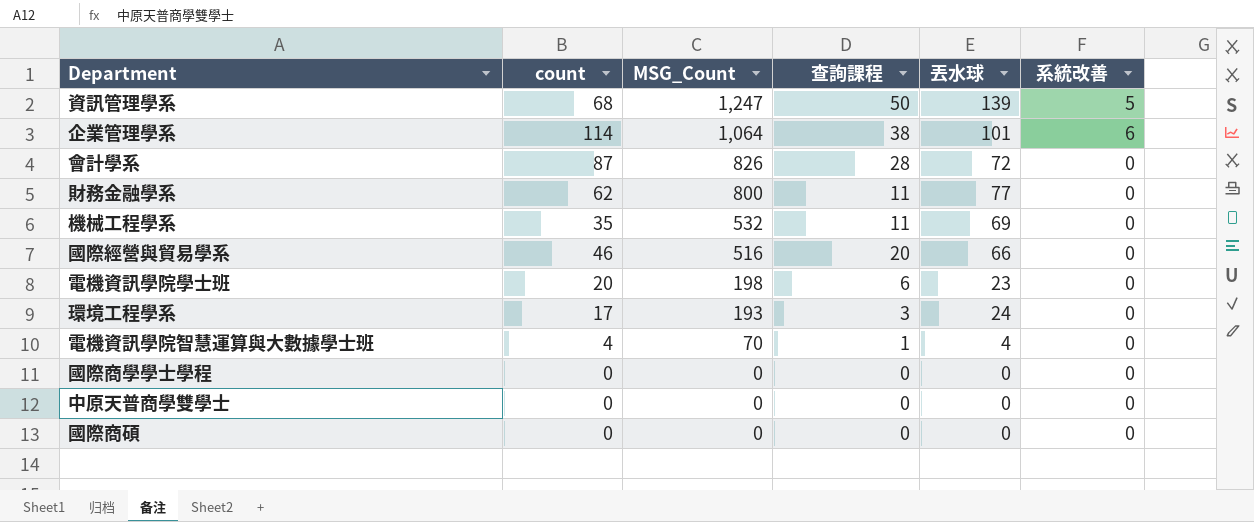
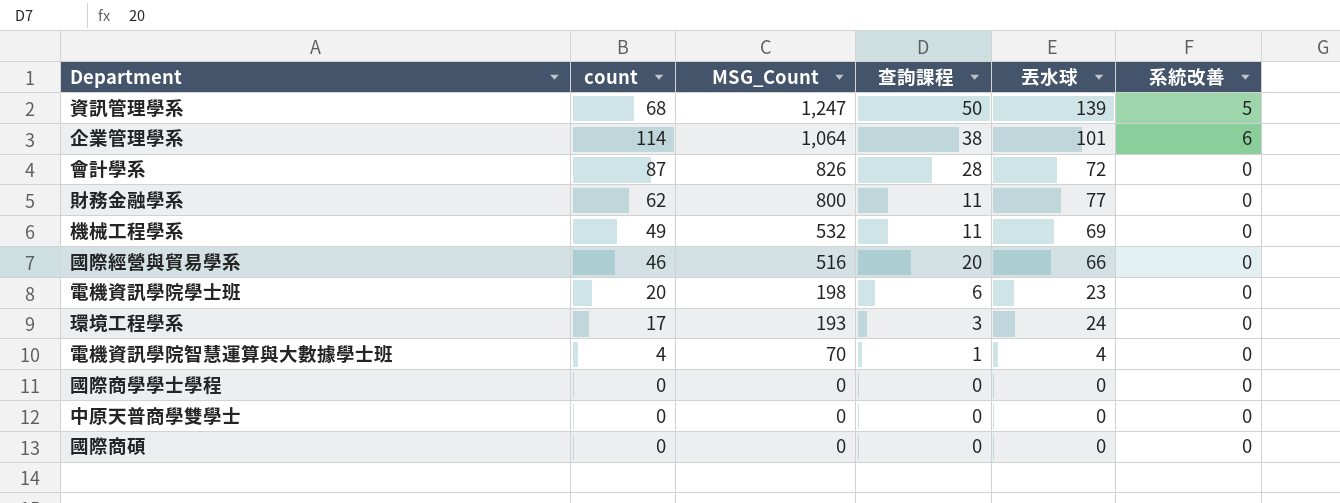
機械工程學系 | count: 35 -> 49

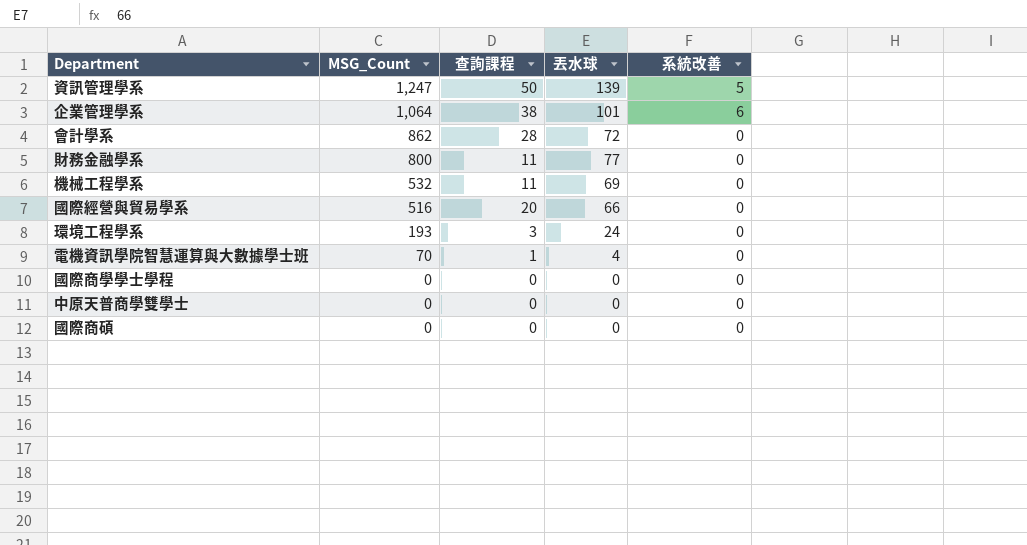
column count | position: 2 -> none
row 電機資訊學院學士班: 20 | 198 | 6 | 23 | 0 -> none
會計學系 | MSG_Count: 826 -> 862

